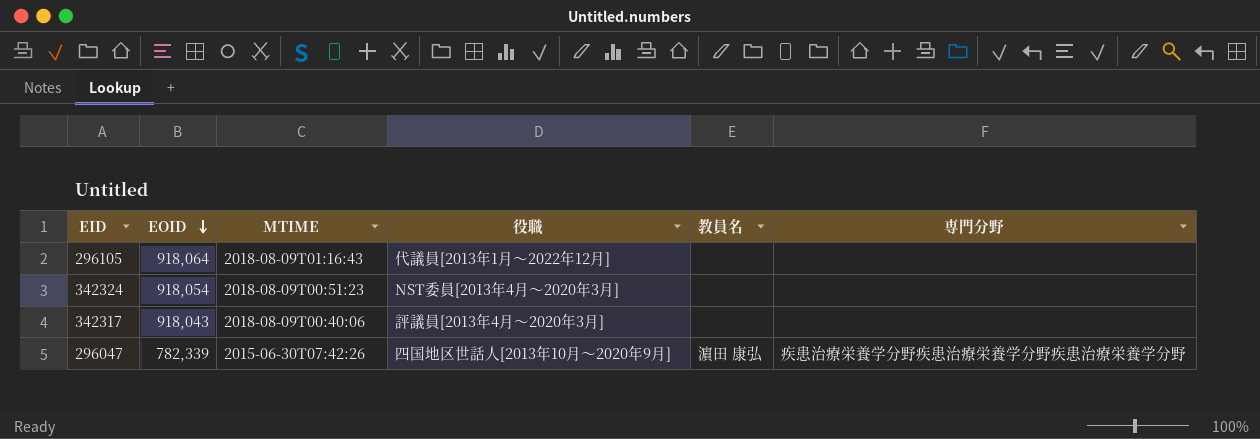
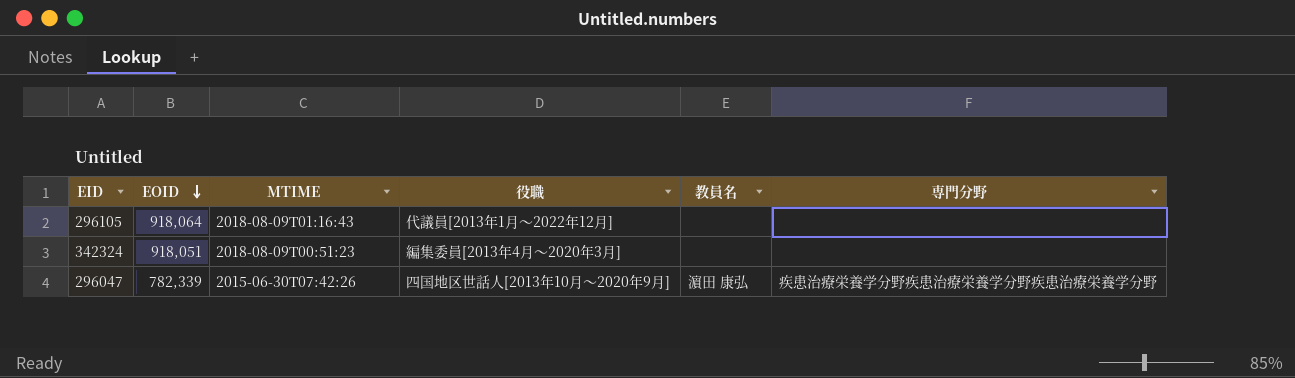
row 342317: 918,043 | 2018-08-09T00:40:06 | 評議員[2013年4月〜2020年3月] | none | none -> none
342324 | EOID: 918,054 -> 918,051
342324 | 役職: NST委員[2013年4月〜2020年3月] -> 編集委員[2013年4月〜2020年3月]

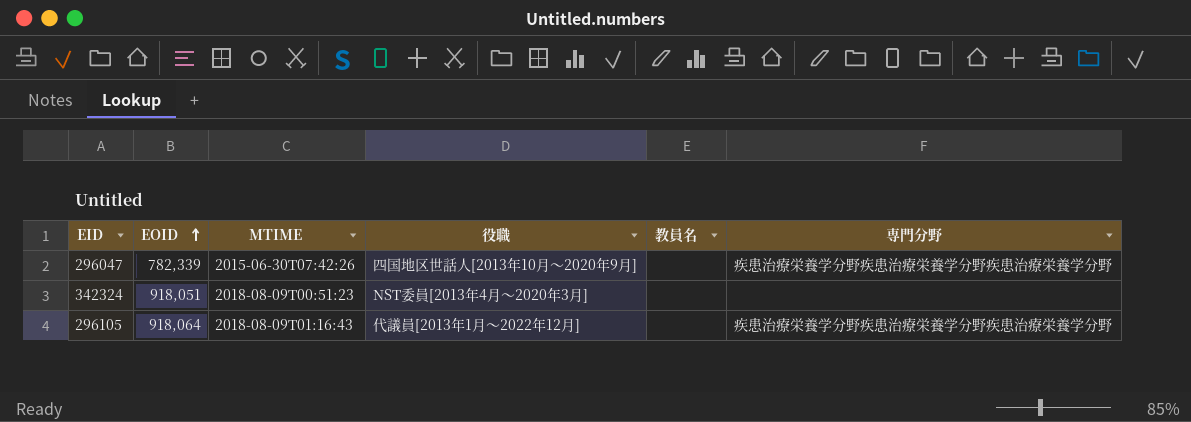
row order: EOID descending -> EOID ascending
296047 | 教員名: 濵田 康弘 -> none
342324 | 役職: 編集委員[2013年4月〜2020年3月] -> NST委員[2013年4月〜2020年3月]
296105 | 専門分野: none -> 疾患治療栄養学分野疾患治療栄養学分野疾患治療栄養学分野

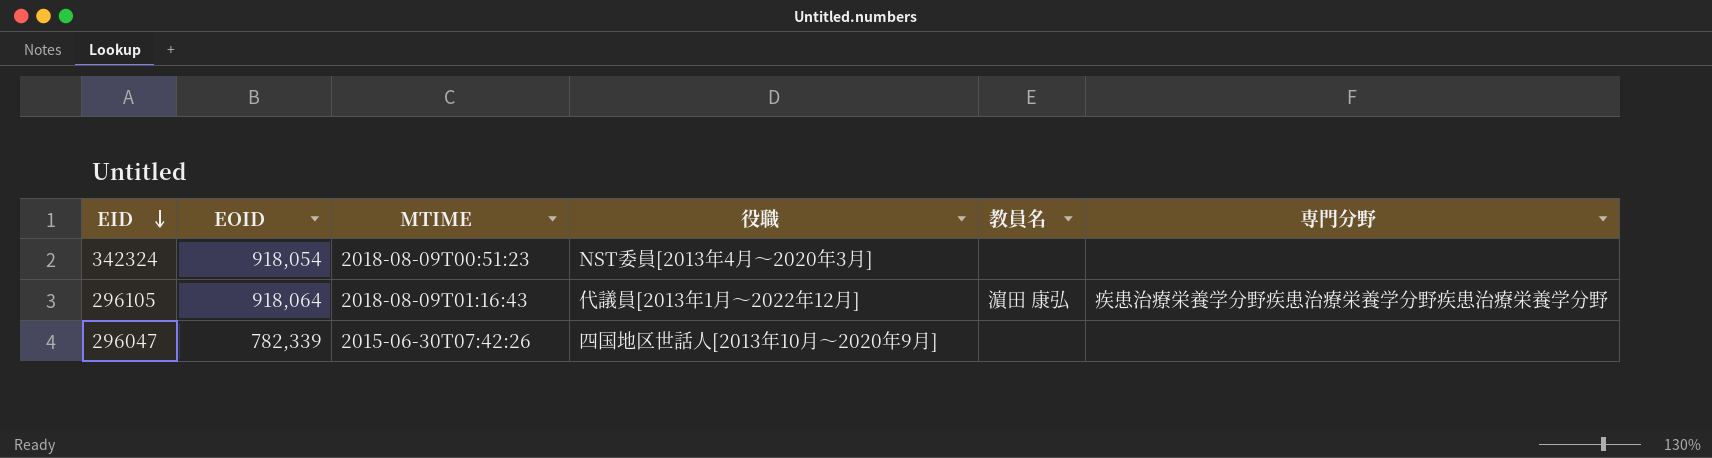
row order: EOID ascending -> EID descending
342324 | EOID: 918,051 -> 918,054
296105 | 教員名: none -> 濵田 康弘
296047 | 専門分野: 疾患治療栄養学分野疾患治療栄養学分野疾患治療栄養学分野 -> none

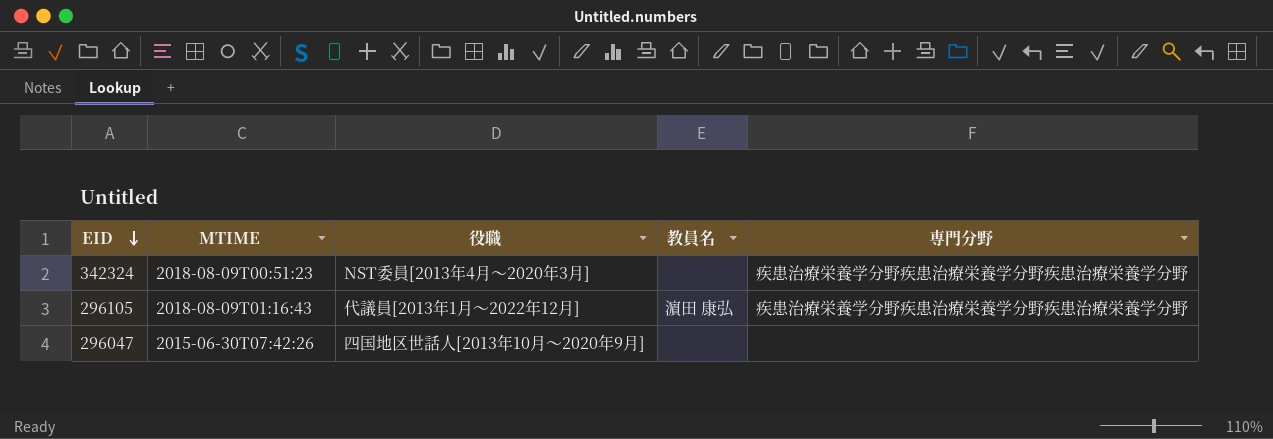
column EOID | position: 2 -> none
342324 | 専門分野: none -> 疾患治療栄養学分野疾患治療栄養学分野疾患治療栄養学分野

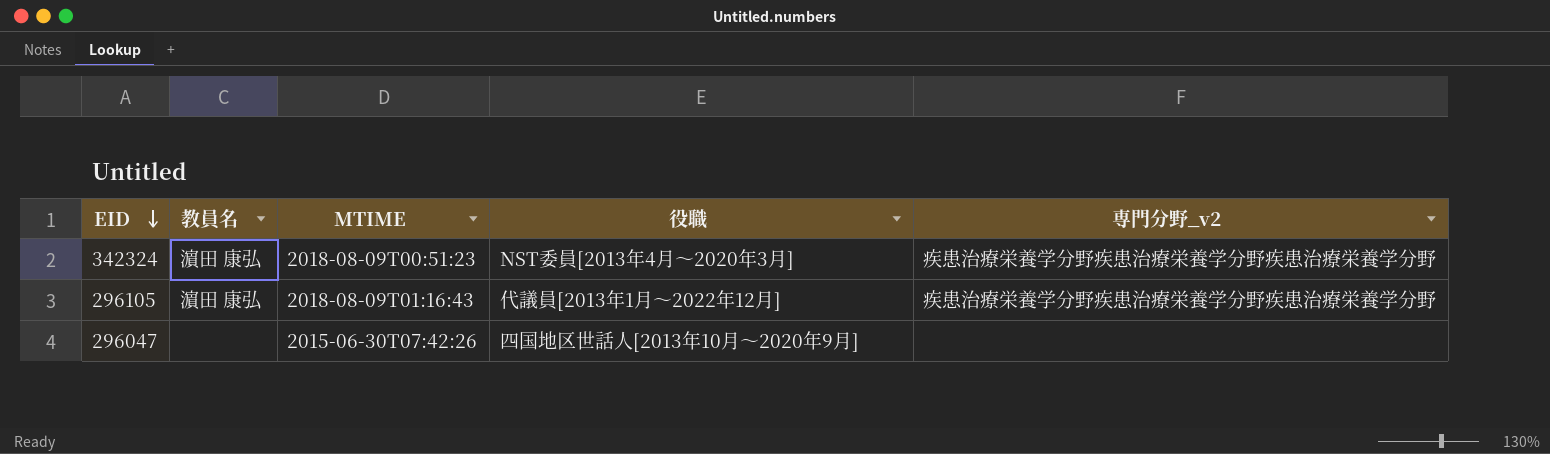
column 教員名 | position: 4 -> 2
column name: 専門分野 -> 専門分野_v2
342324 | 教員名: none -> 濵田 康弘

